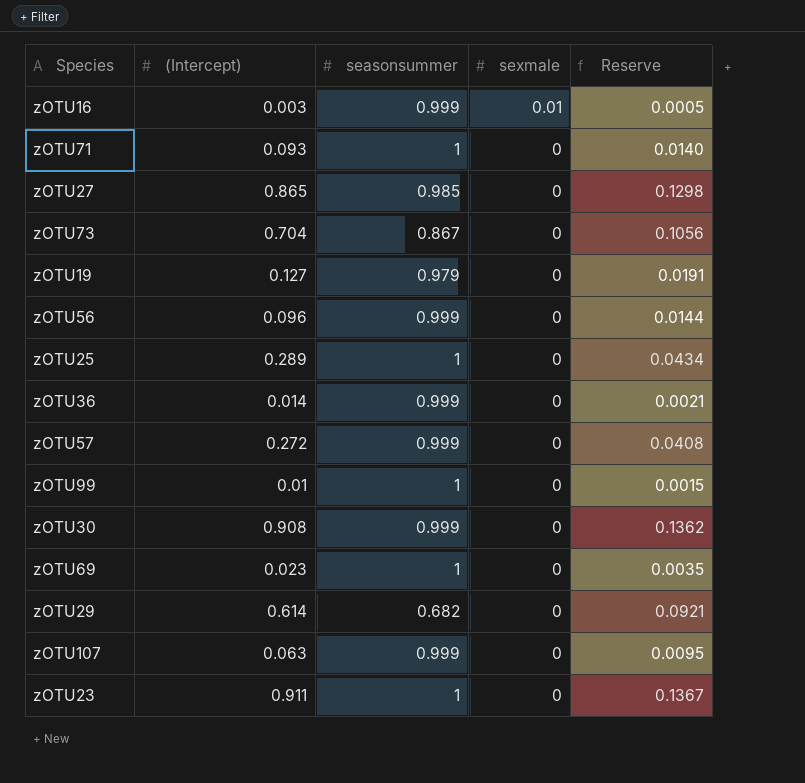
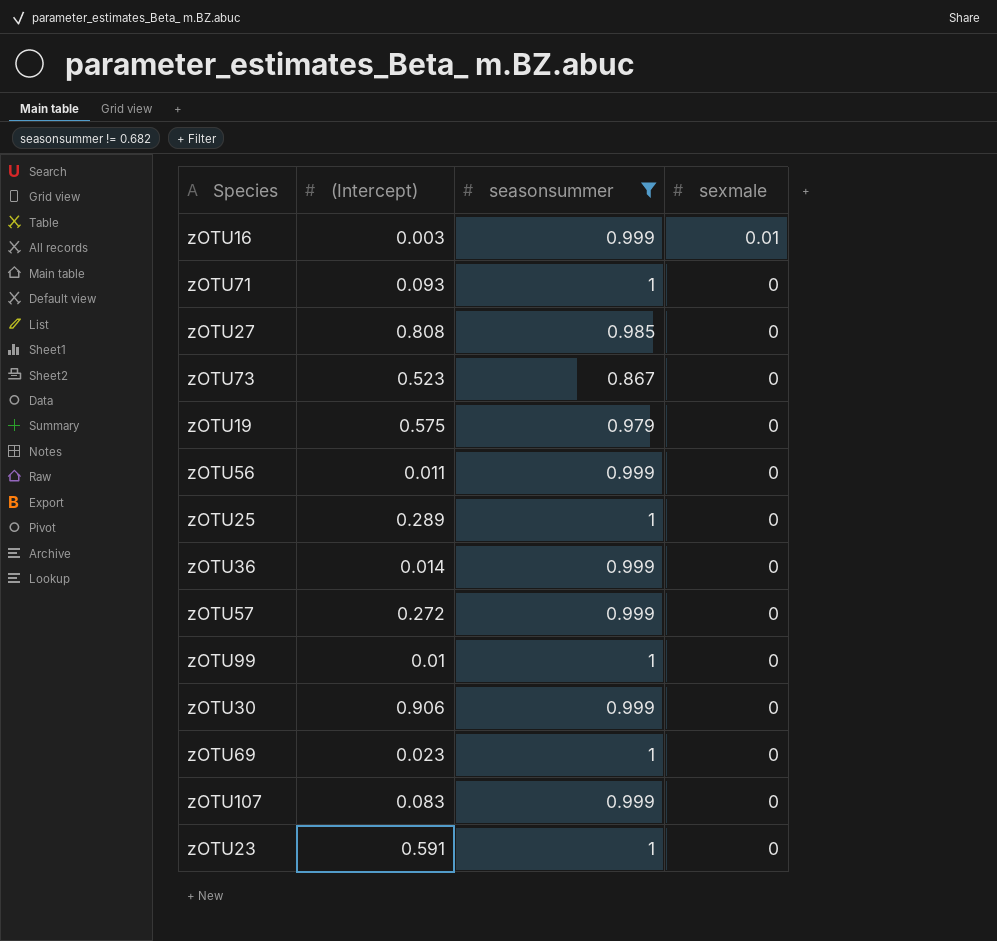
filter: none -> seasonsummer != 0.682
column Reserve | formula: [(Intercept)] * 0.15 -> none
zOTU27 | (Intercept): 0.865 -> 0.808
zOTU73 | (Intercept): 0.704 -> 0.523
zOTU19 | (Intercept): 0.127 -> 0.575
zOTU56 | (Intercept): 0.096 -> 0.011
zOTU30 | (Intercept): 0.908 -> 0.906
zOTU107 | (Intercept): 0.063 -> 0.083
zOTU23 | (Intercept): 0.911 -> 0.591

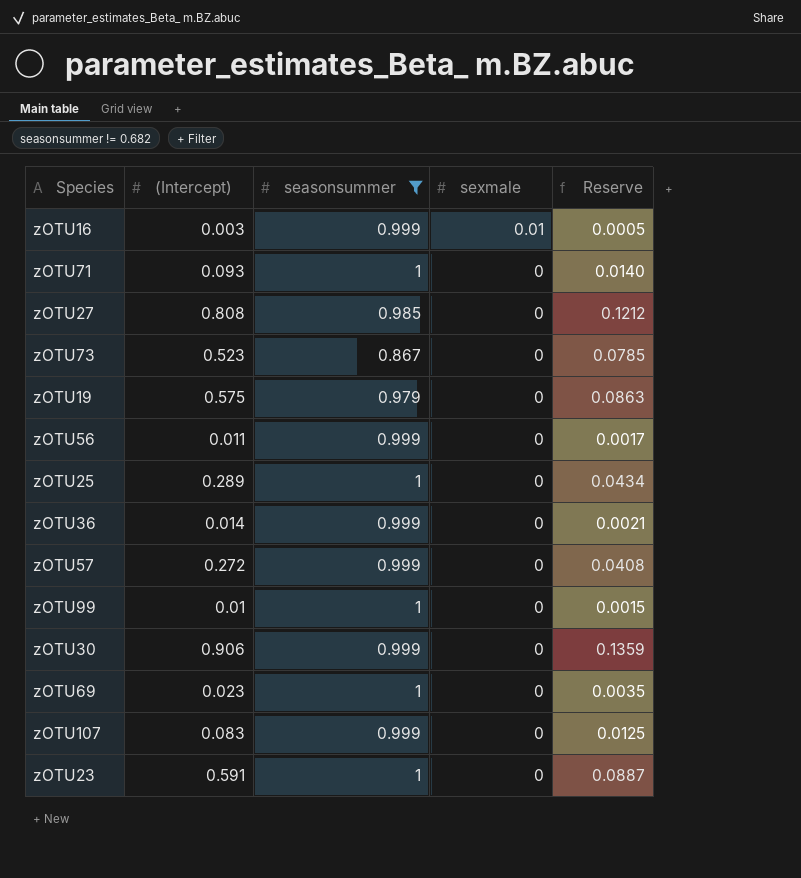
column Reserve | formula: none -> [(Intercept)] * 0.15

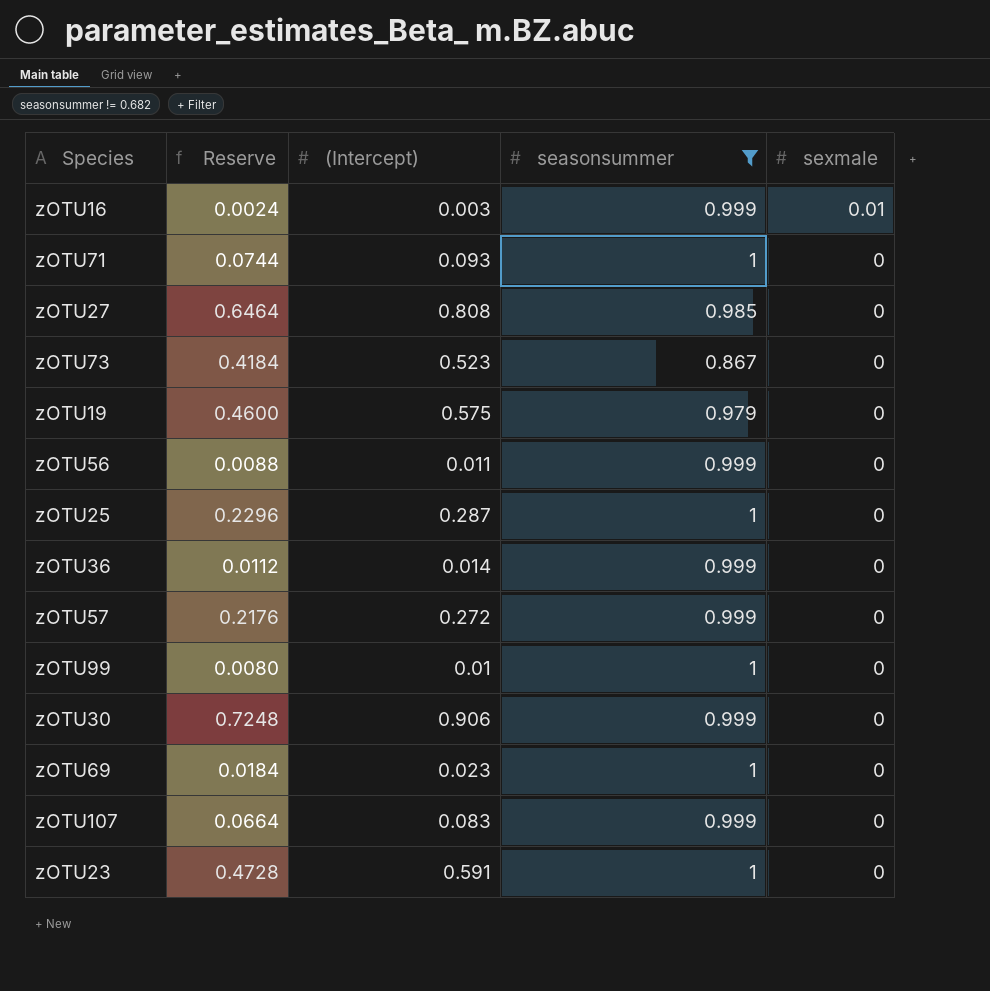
column Reserve | formula: [(Intercept)] * 0.15 -> [(Intercept)] * 0.8
column Reserve | position: 5 -> 2
zOTU25 | (Intercept): 0.289 -> 0.287

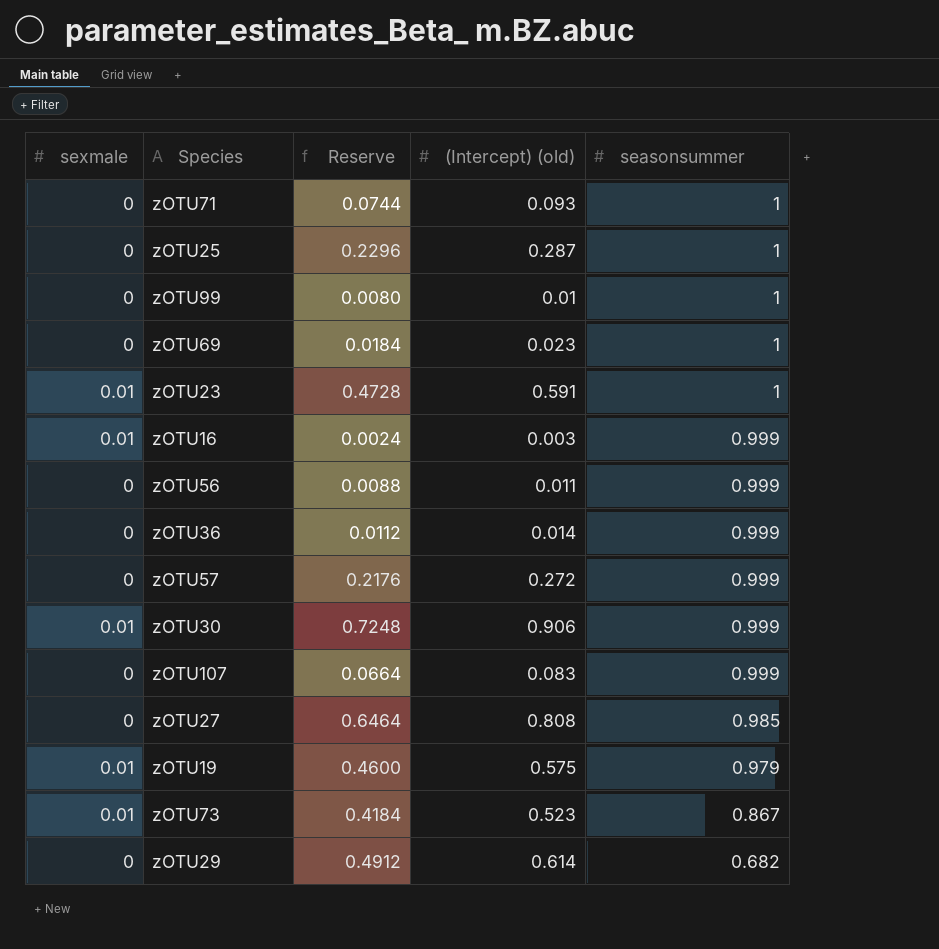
filter: seasonsummer != 0.682 -> none
row order: sexmale descending -> seasonsummer descending
column sexmale | position: 5 -> 1
column name: (Intercept) -> (Intercept) (old)
zOTU23 | sexmale: 0 -> 0.01
zOTU30 | sexmale: 0 -> 0.01
zOTU19 | sexmale: 0 -> 0.01
zOTU73 | sexmale: 0 -> 0.01

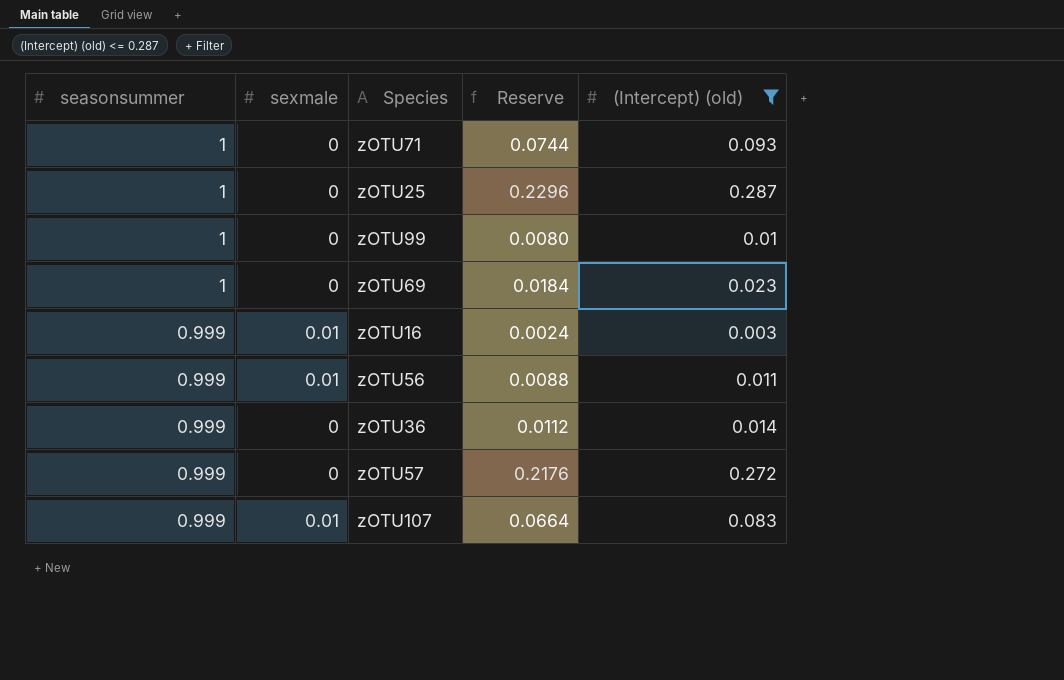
filter: none -> (Intercept) (old) <= 0.287
column seasonsummer | position: 5 -> 1
zOTU56 | sexmale: 0 -> 0.01
zOTU107 | sexmale: 0 -> 0.01

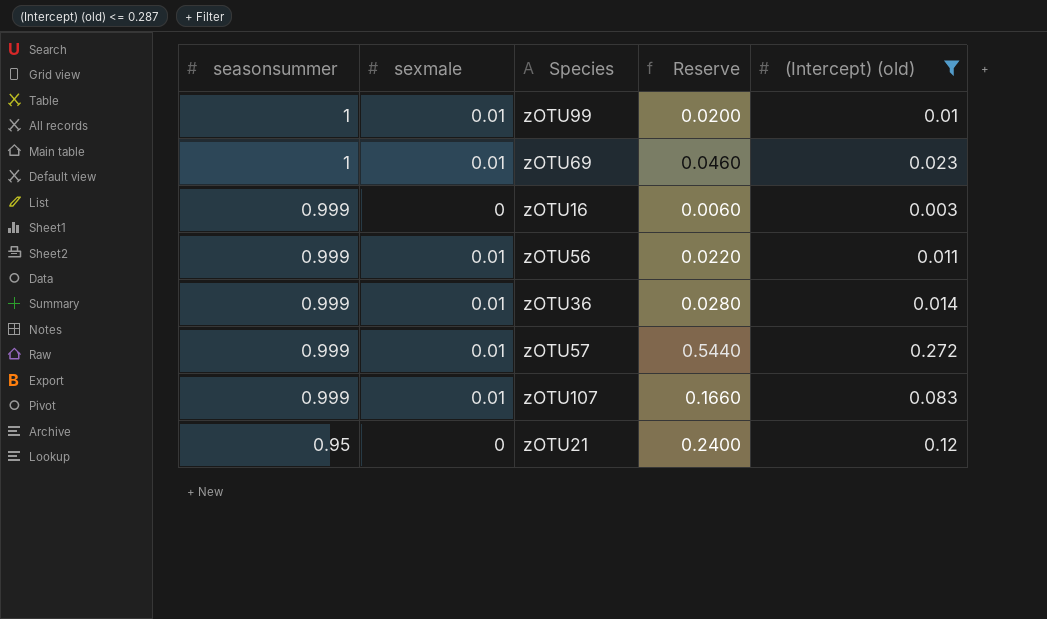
column Reserve | formula: [(Intercept) (old)] * 0.8 -> [(Intercept) (old)] * 2
row zOTU71: 1 | 0 | 0.0744 | 0.093 -> none
row zOTU25: 1 | 0 | 0.2296 | 0.287 -> none
zOTU99 | sexmale: 0 -> 0.01
zOTU69 | sexmale: 0 -> 0.01
zOTU16 | sexmale: 0.01 -> 0
zOTU36 | sexmale: 0 -> 0.01
zOTU57 | sexmale: 0 -> 0.01
row zOTU21: none -> 0.95 | 0 | 0.2400 | 0.12

